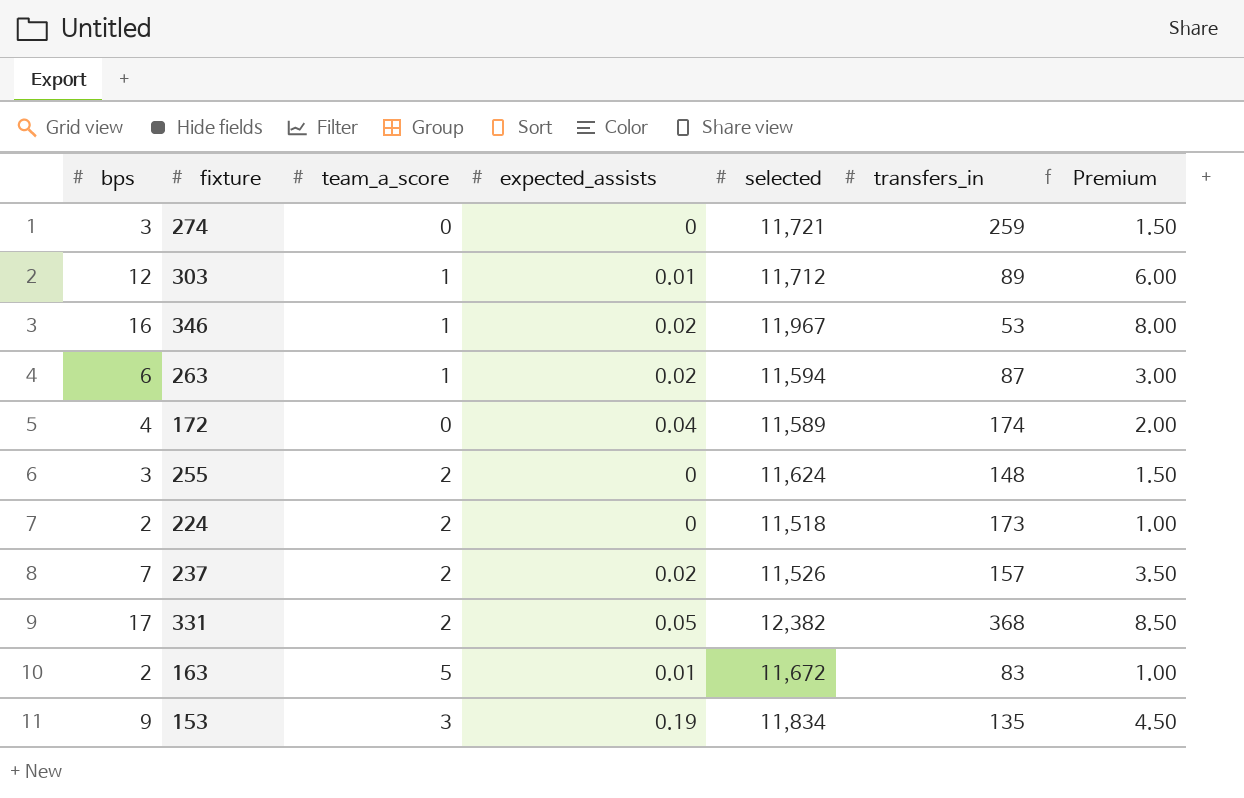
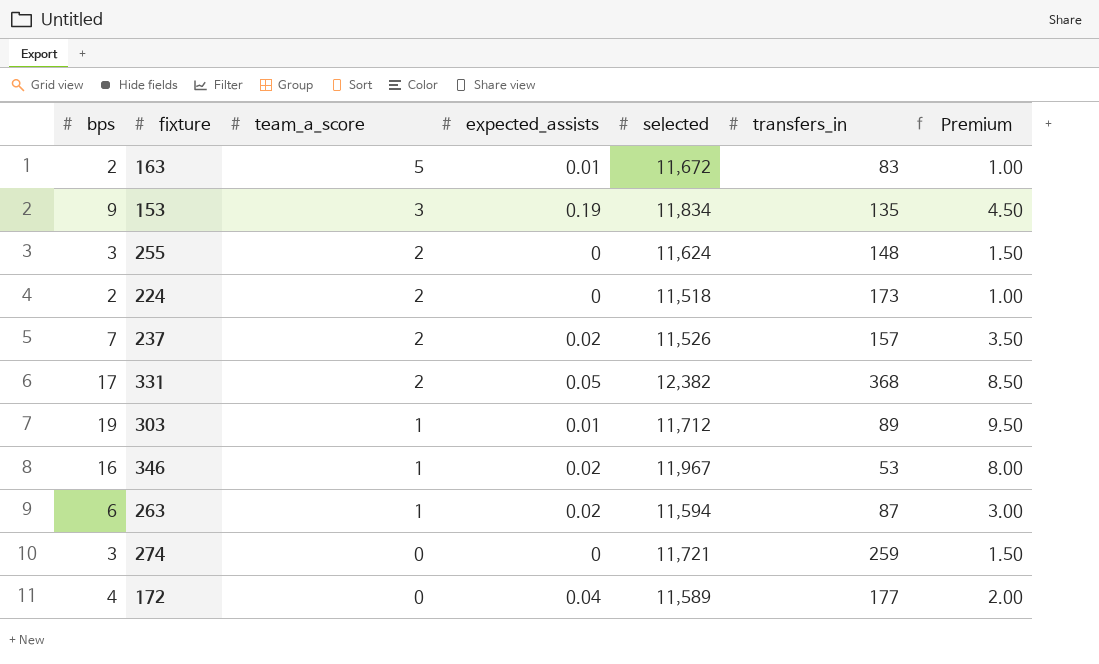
row order: none -> team_a_score descending
303 | bps: 12 -> 19
303 | Premium: 6.00 -> 9.50
172 | transfers_in: 174 -> 177

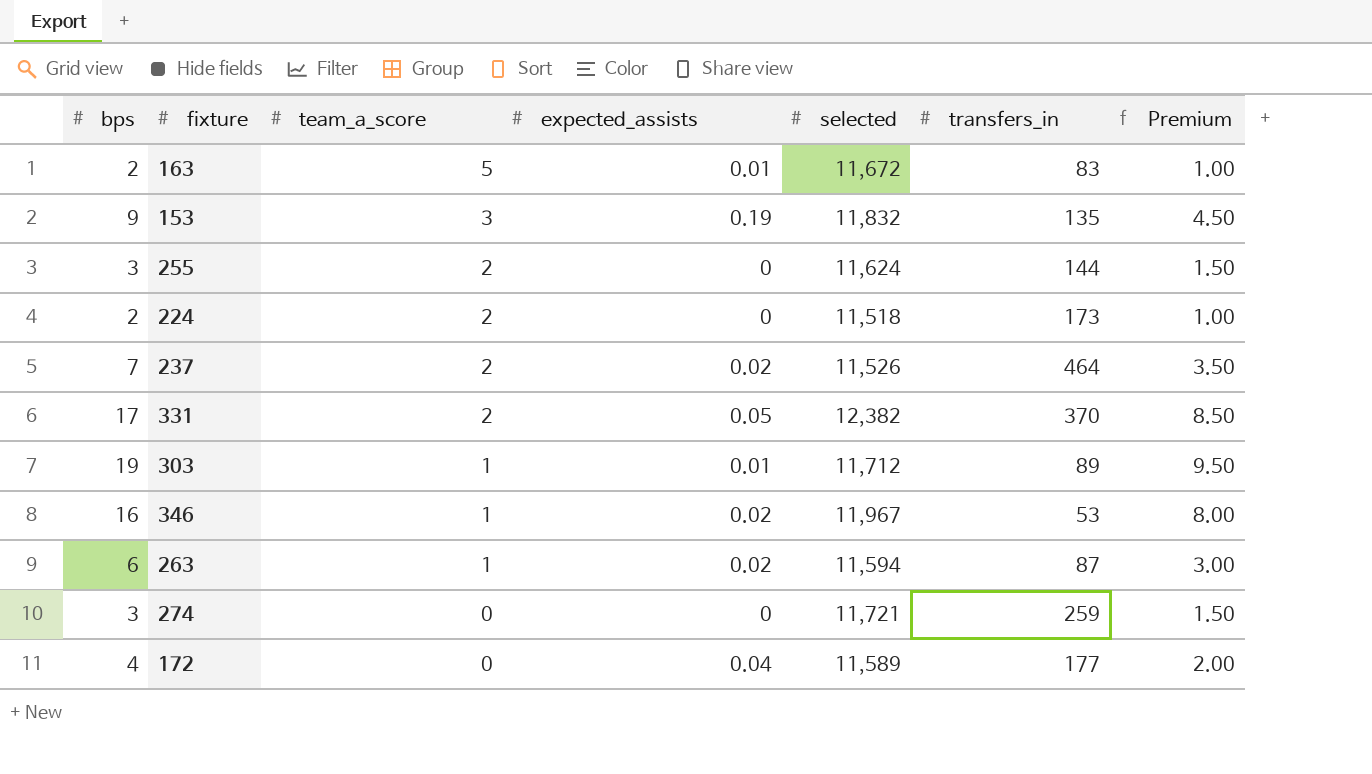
153 | selected: 11,834 -> 11,832
255 | transfers_in: 148 -> 144
237 | transfers_in: 157 -> 464
331 | transfers_in: 368 -> 370

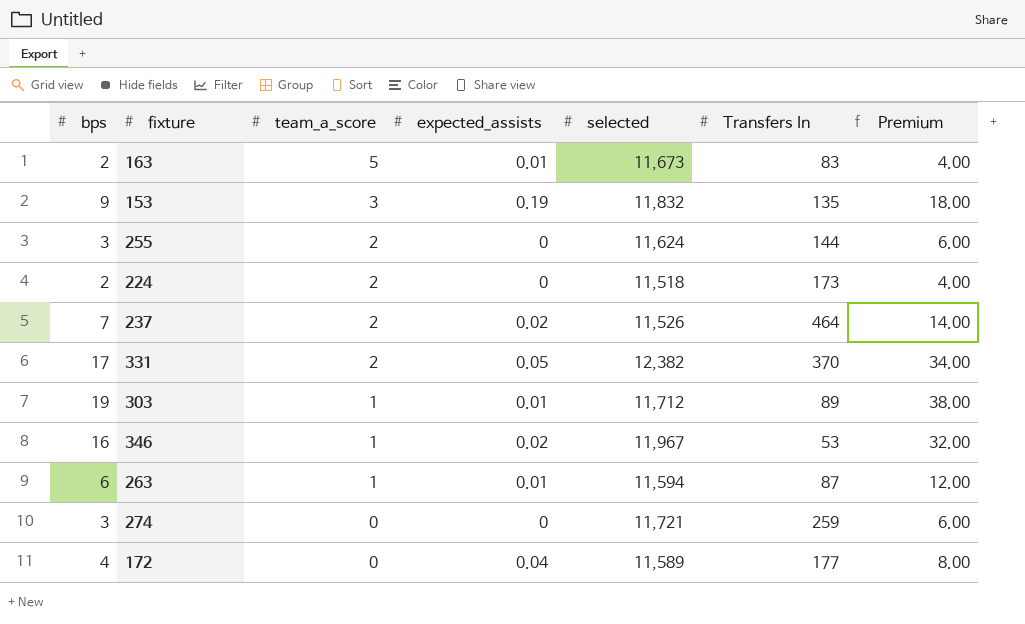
column name: transfers_in -> Transfers In
column Premium | formula: [bps] * 0.5 -> [bps] * 2
163 | selected: 11,672 -> 11,673
263 | expected_assists: 0.02 -> 0.01

